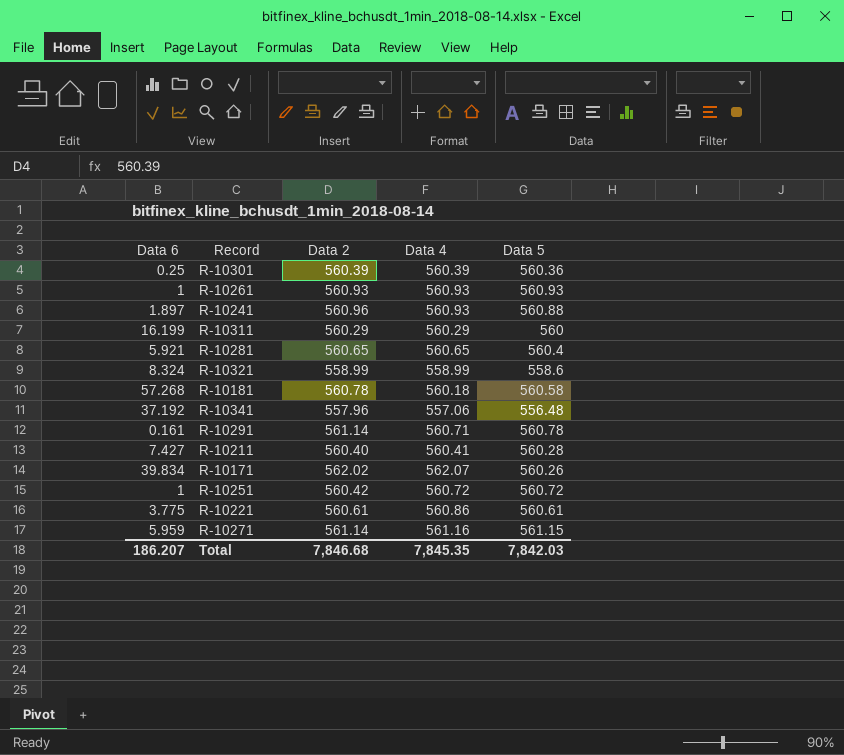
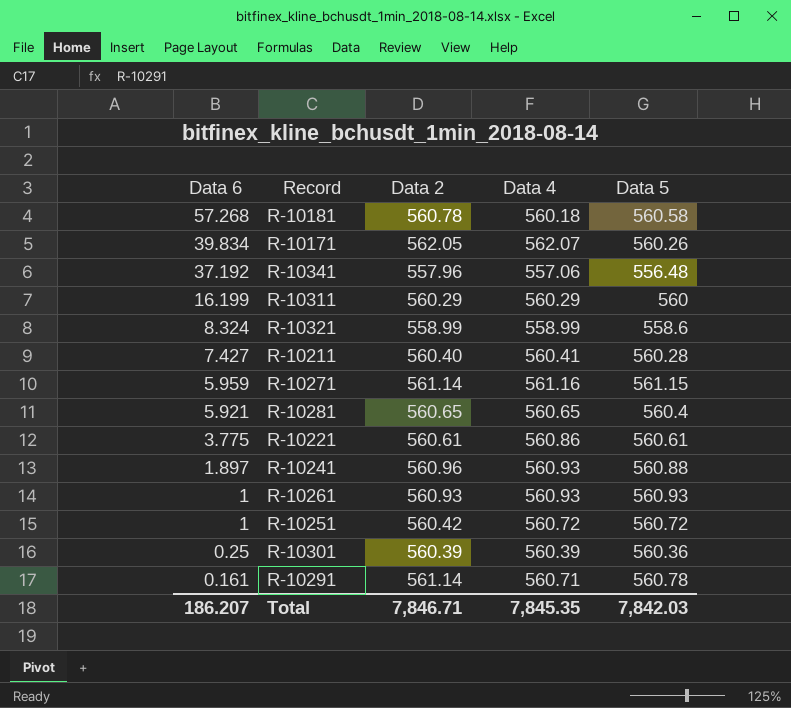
row order: none -> Data 6 descending
R-10171 | Data 2: 562.02 -> 562.05
Total | Data 2: 7,846.68 -> 7,846.71

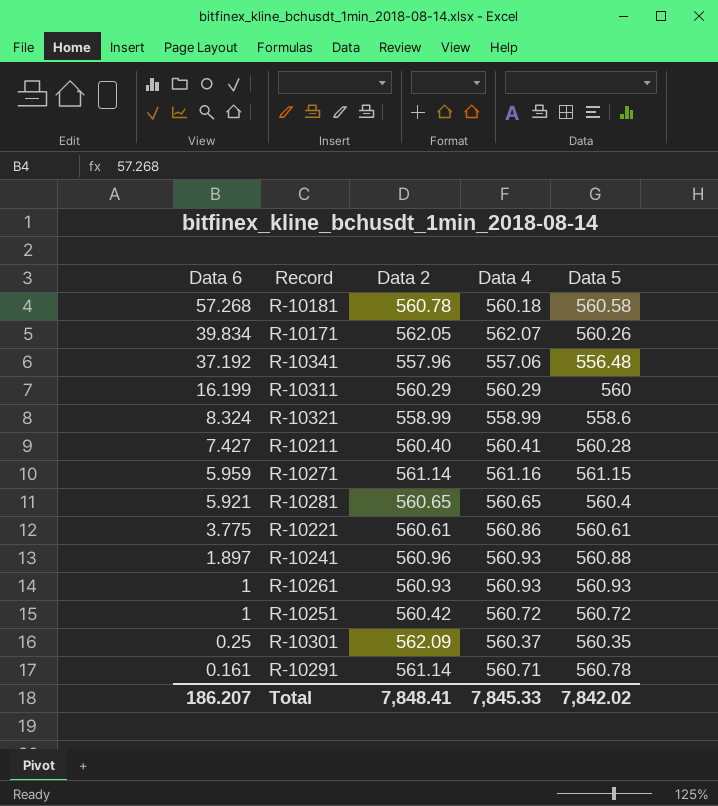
R-10301 | Data 2: 560.39 -> 562.09
R-10301 | Data 4: 560.39 -> 560.37
R-10301 | Data 5: 560.36 -> 560.35
Total | Data 2: 7,846.71 -> 7,848.41
Total | Data 4: 7,845.35 -> 7,845.33
Total | Data 5: 7,842.03 -> 7,842.02

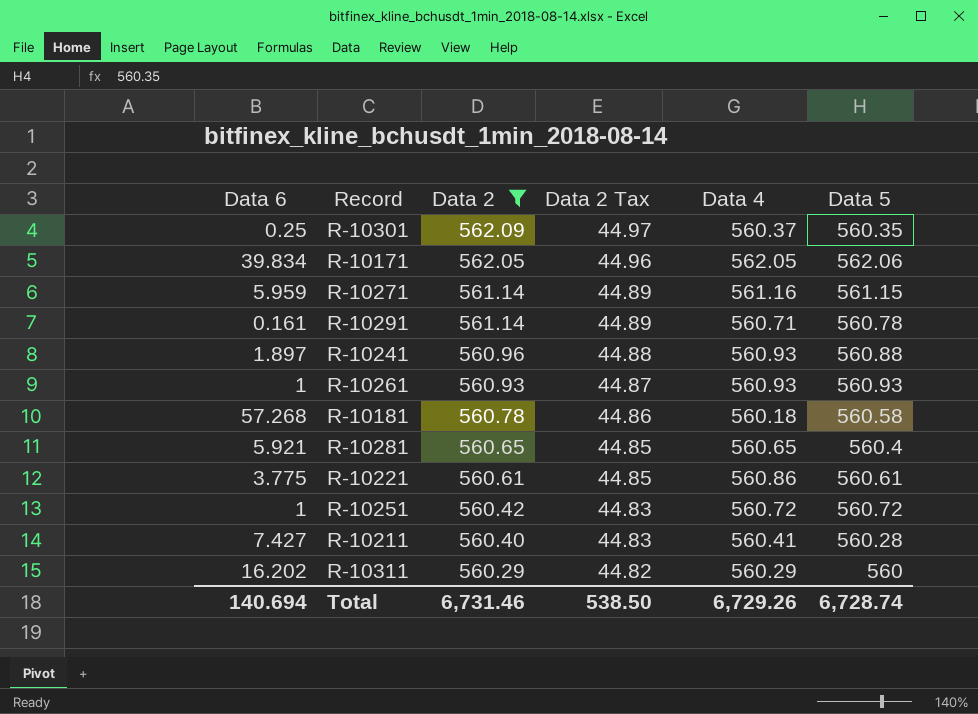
filter: none -> Data 2 >= 560.29
row order: Data 6 descending -> Data 2 descending
column Data 2 Tax | formula: none -> [Data 2] * 0.08
R-10171 | Data 4: 562.07 -> 562.05
R-10171 | Data 5: 560.26 -> 562.06
R-10311 | Data 6: 16.199 -> 16.202
Total | Data 6: 186.207 -> 140.694
Total | Data 2: 7,848.41 -> 6,731.46
Total | Data 4: 7,845.33 -> 6,729.26
Total | Data 5: 7,842.02 -> 6,728.74

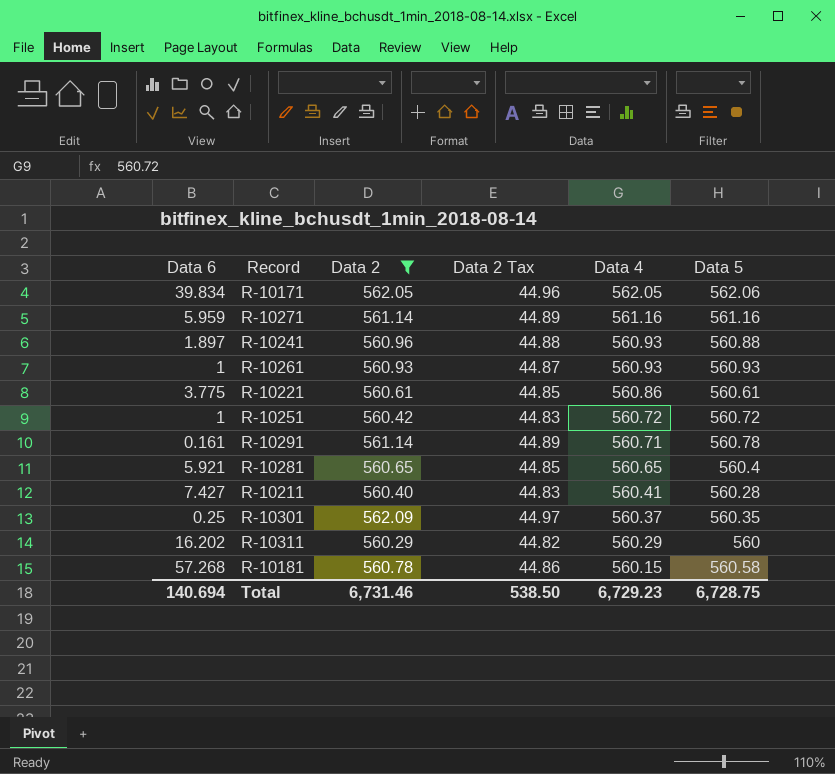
row order: Data 2 descending -> Data 4 descending
R-10271 | Data 5: 561.15 -> 561.16
R-10181 | Data 4: 560.18 -> 560.15
Total | Data 4: 6,729.26 -> 6,729.23
Total | Data 5: 6,728.74 -> 6,728.75

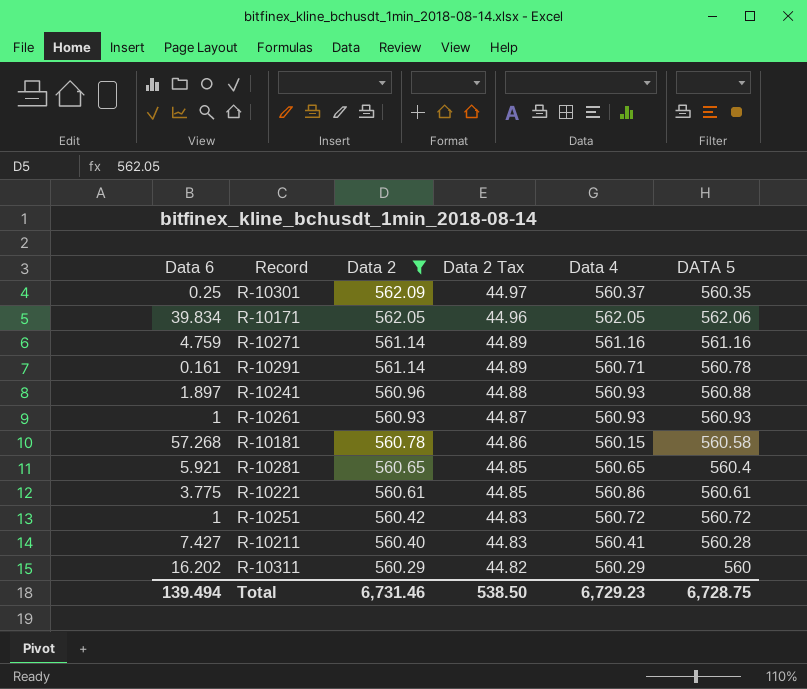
row order: Data 4 descending -> Data 2 descending
column name: Data 5 -> DATA 5
R-10271 | Data 6: 5.959 -> 4.759
Total | Data 6: 140.694 -> 139.494

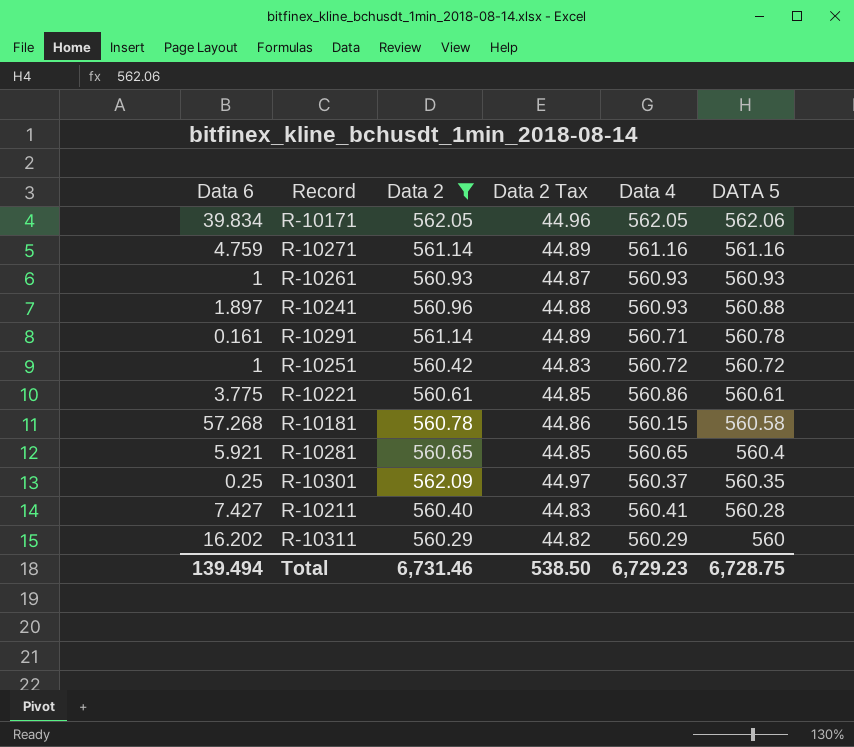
row order: Data 2 descending -> DATA 5 descending

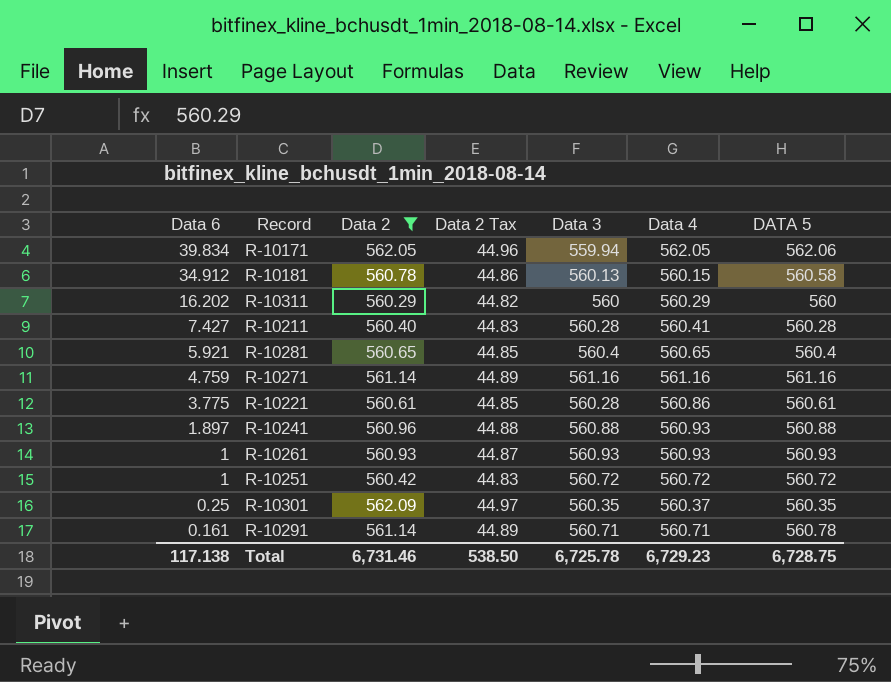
row order: DATA 5 descending -> Data 6 descending
column Data 3 | position: none -> 5
R-10181 | Data 6: 57.268 -> 34.912
Total | Data 6: 139.494 -> 117.138

